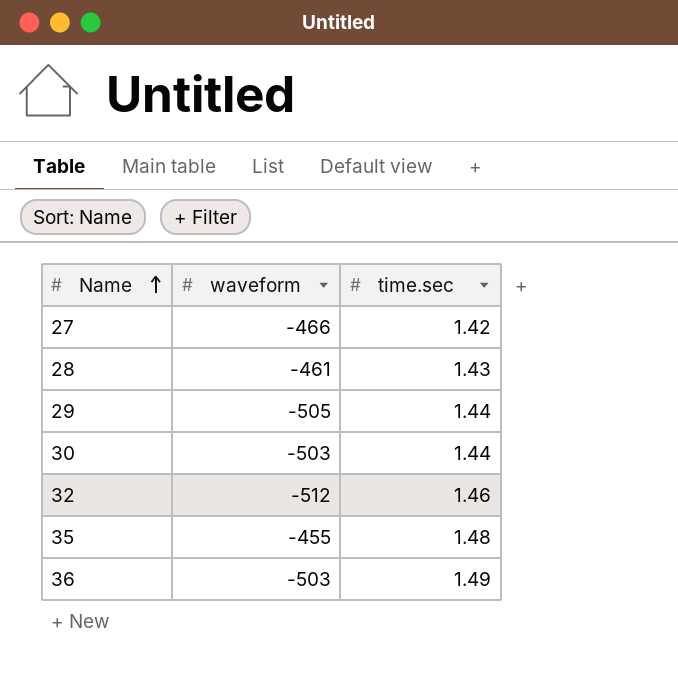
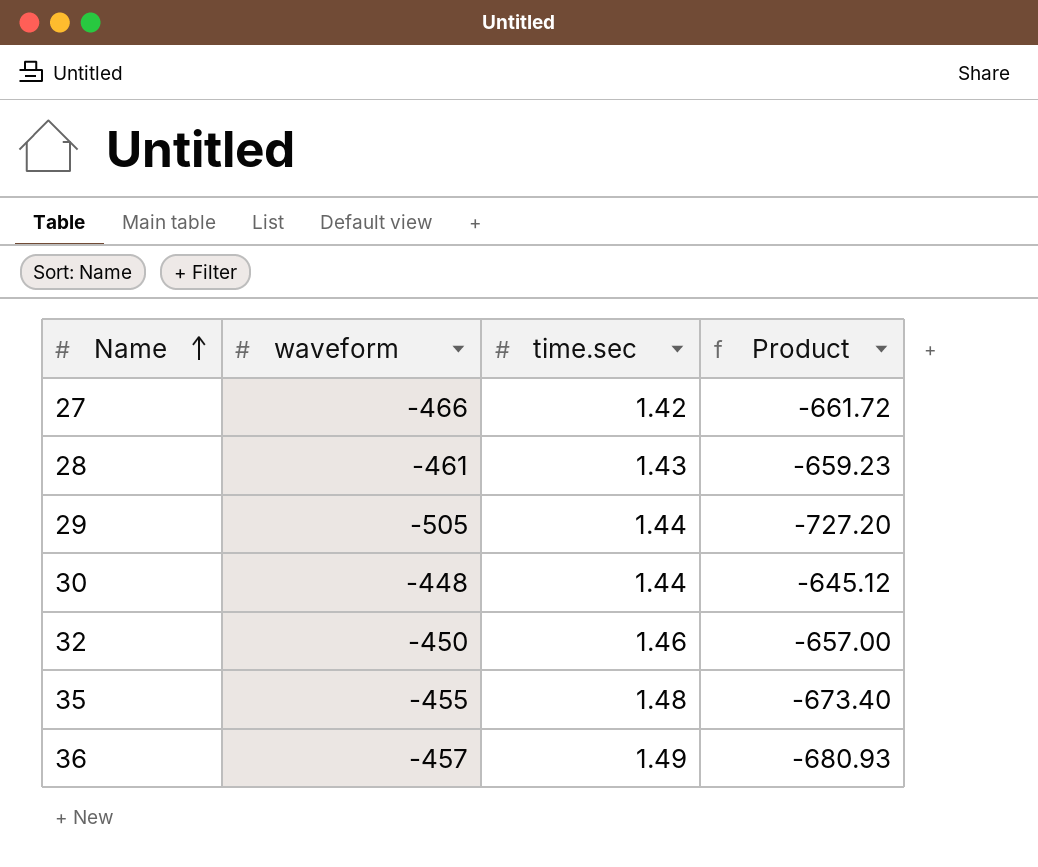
column Product | formula: none -> [waveform] * [time.sec]
30 | waveform: -503 -> -448
32 | waveform: -512 -> -450
36 | waveform: -503 -> -457

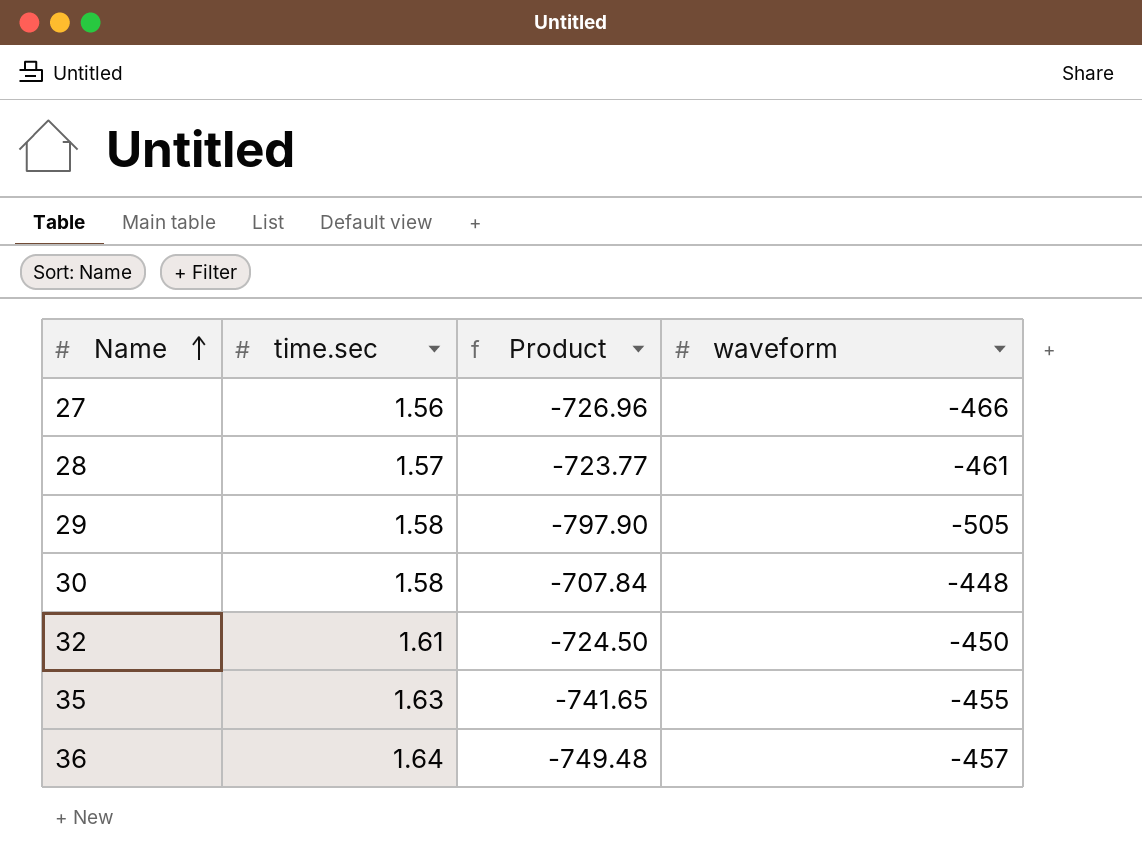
column waveform | position: 2 -> 4
27 | time.sec: 1.42 -> 1.56
27 | Product: -661.72 -> -726.96
28 | time.sec: 1.43 -> 1.57
28 | Product: -659.23 -> -723.77
29 | time.sec: 1.44 -> 1.58
29 | Product: -727.20 -> -797.90
30 | time.sec: 1.44 -> 1.58
30 | Product: -645.12 -> -707.84
32 | time.sec: 1.46 -> 1.61
32 | Product: -657.00 -> -724.50
35 | time.sec: 1.48 -> 1.63
35 | Product: -673.40 -> -741.65
36 | time.sec: 1.49 -> 1.64
36 | Product: -680.93 -> -749.48

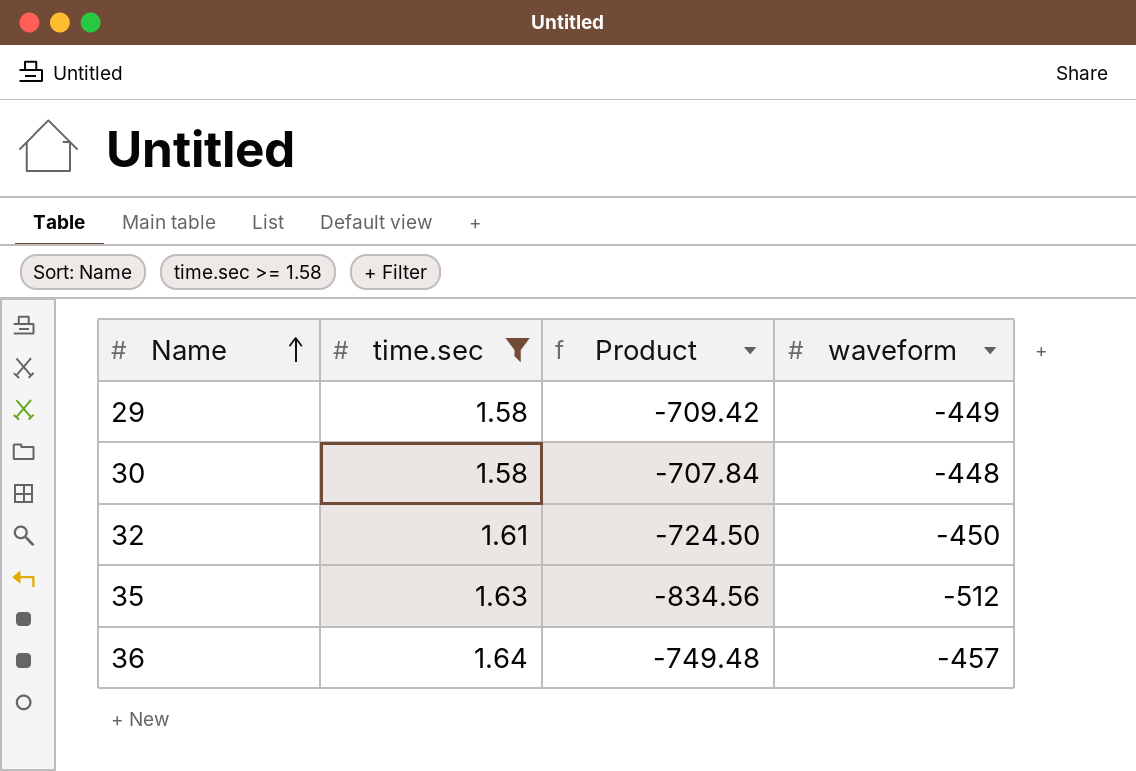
filter: none -> time.sec >= 1.58
29 | Product: -797.90 -> -709.42
29 | waveform: -505 -> -449
35 | Product: -741.65 -> -834.56
35 | waveform: -455 -> -512

